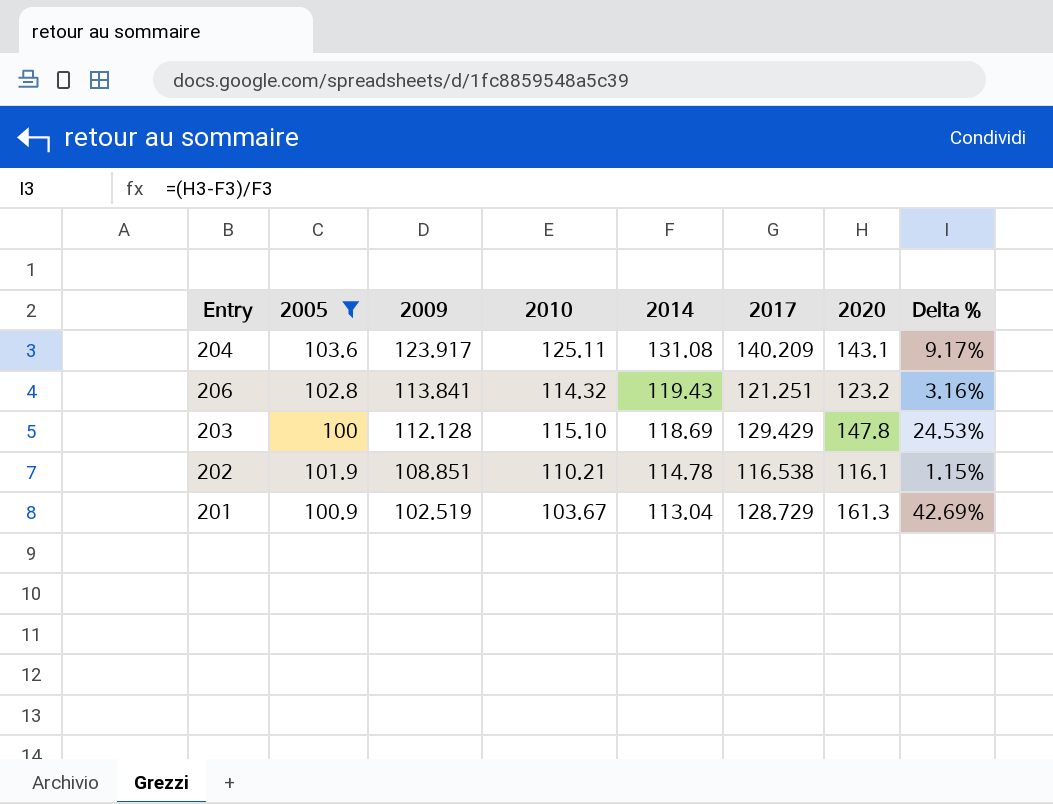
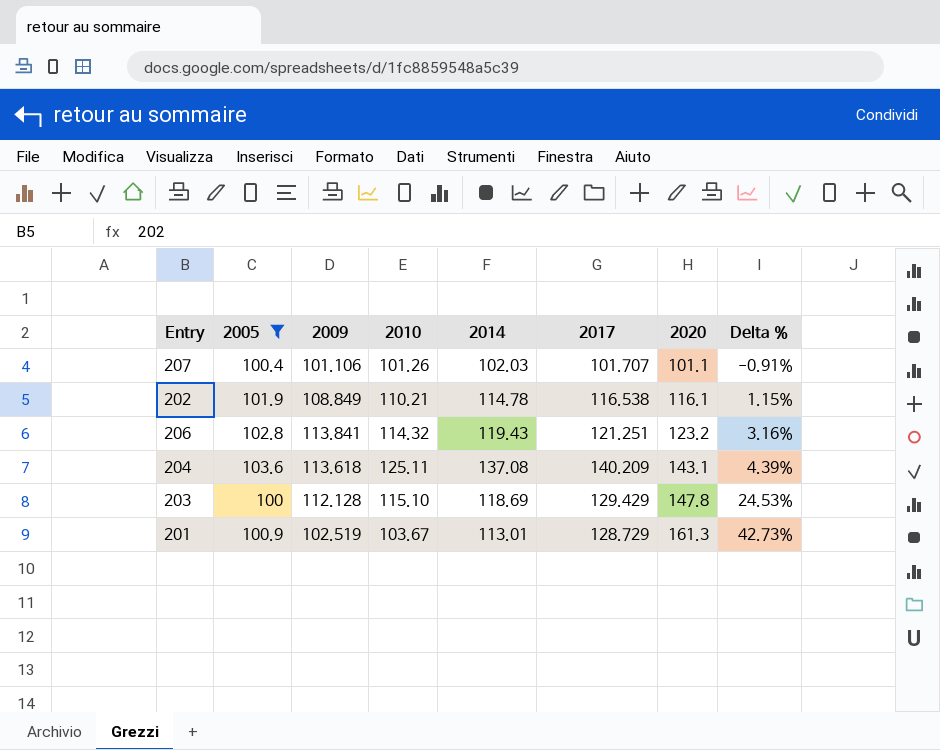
row order: 2009 descending -> 2020 ascending
row 207: none -> 100.4 | 101.106 | 101.26 | 102.03 | 101.707 | 101.1 | -0.91%
202 | 2009: 108.851 -> 108.849
204 | 2009: 123.917 -> 113.618
204 | 2014: 131.08 -> 137.08
204 | Delta %: 9.17% -> 4.39%
201 | 2014: 113.04 -> 113.01
201 | Delta %: 42.69% -> 42.73%

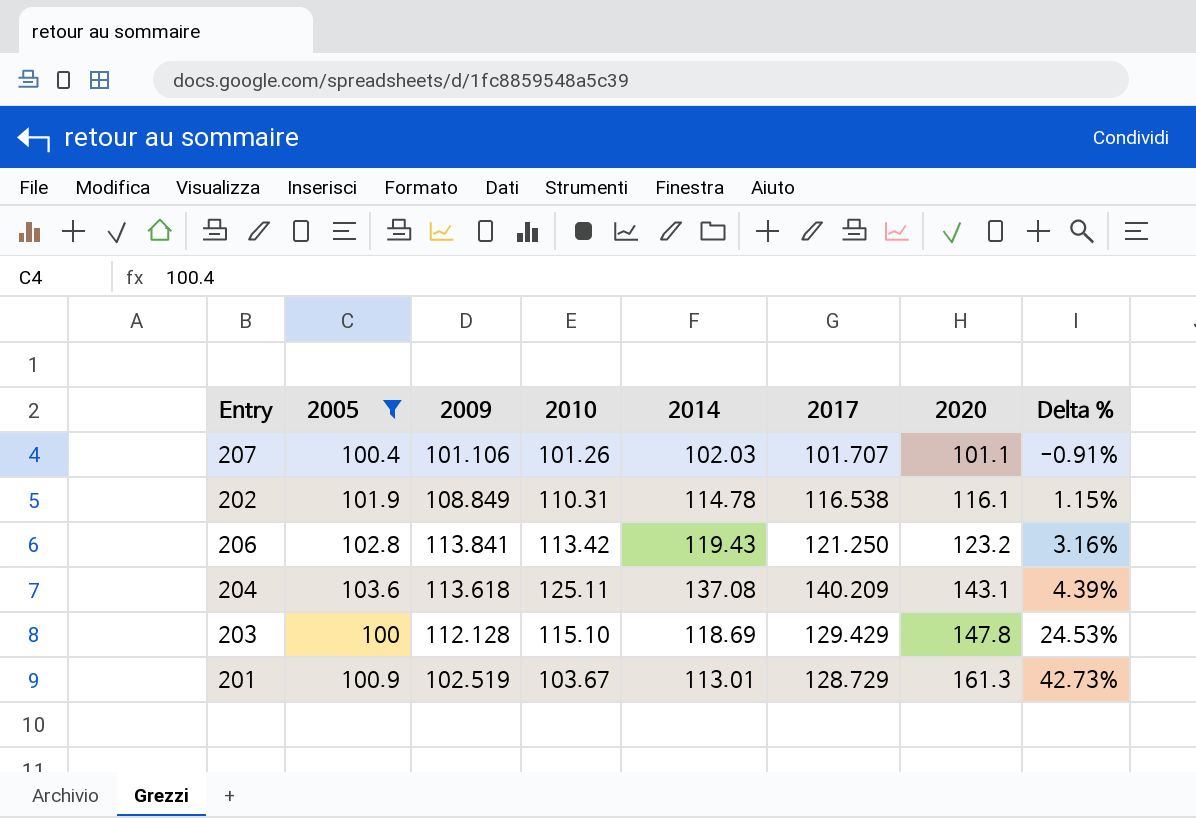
202 | 2010: 110.21 -> 110.31
206 | 2010: 114.32 -> 113.42
206 | 2017: 121.251 -> 121.250

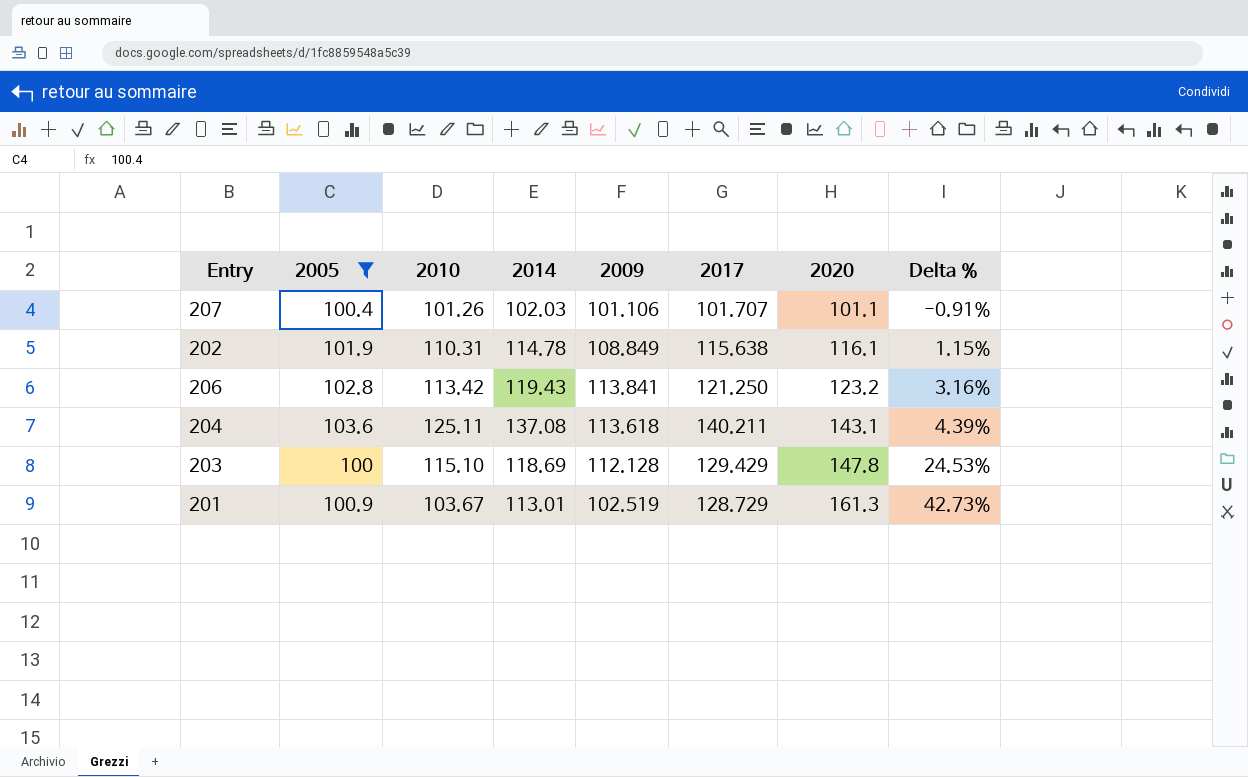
column 2009 | position: 3 -> 5
202 | 2017: 116.538 -> 115.638
204 | 2017: 140.209 -> 140.211

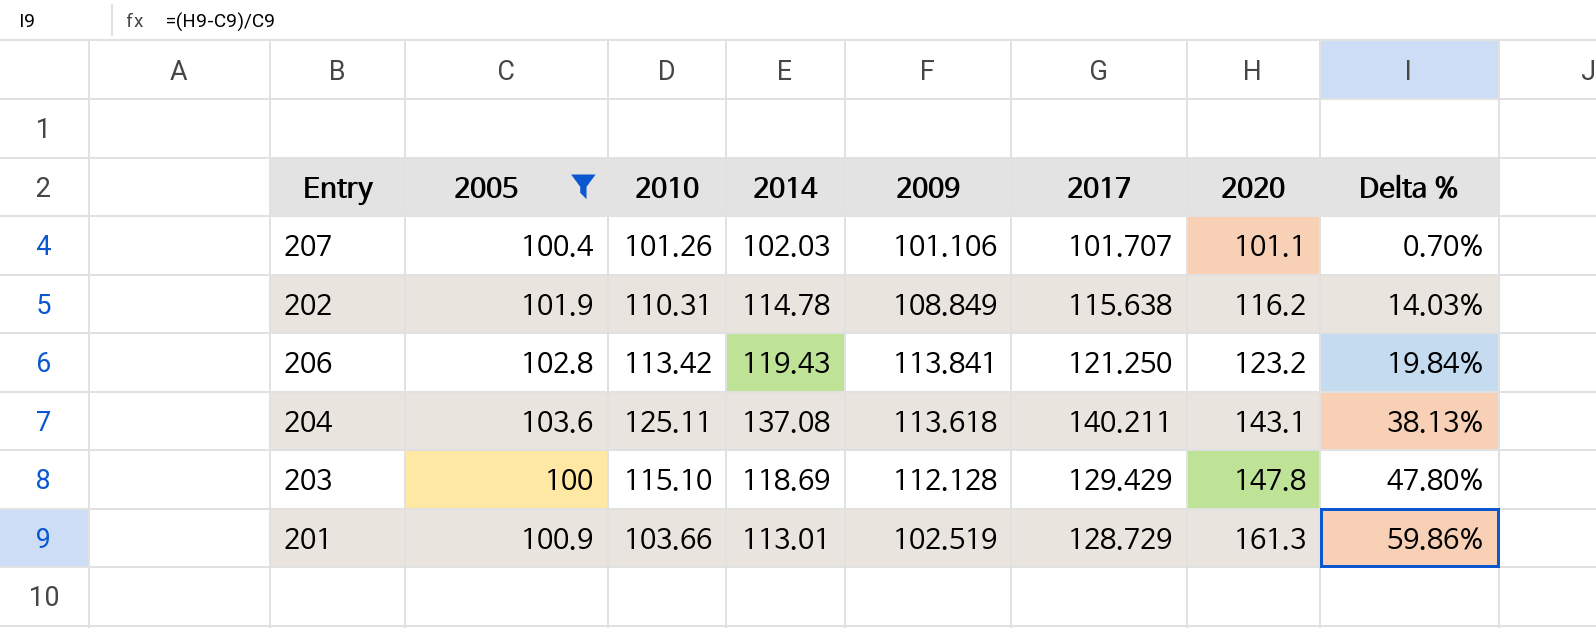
column Delta % | formula: ([2020] - [2014]) / [2014] -> ([2020] - [2005]) / [2005]
202 | 2020: 116.1 -> 116.2
201 | 2010: 103.67 -> 103.66

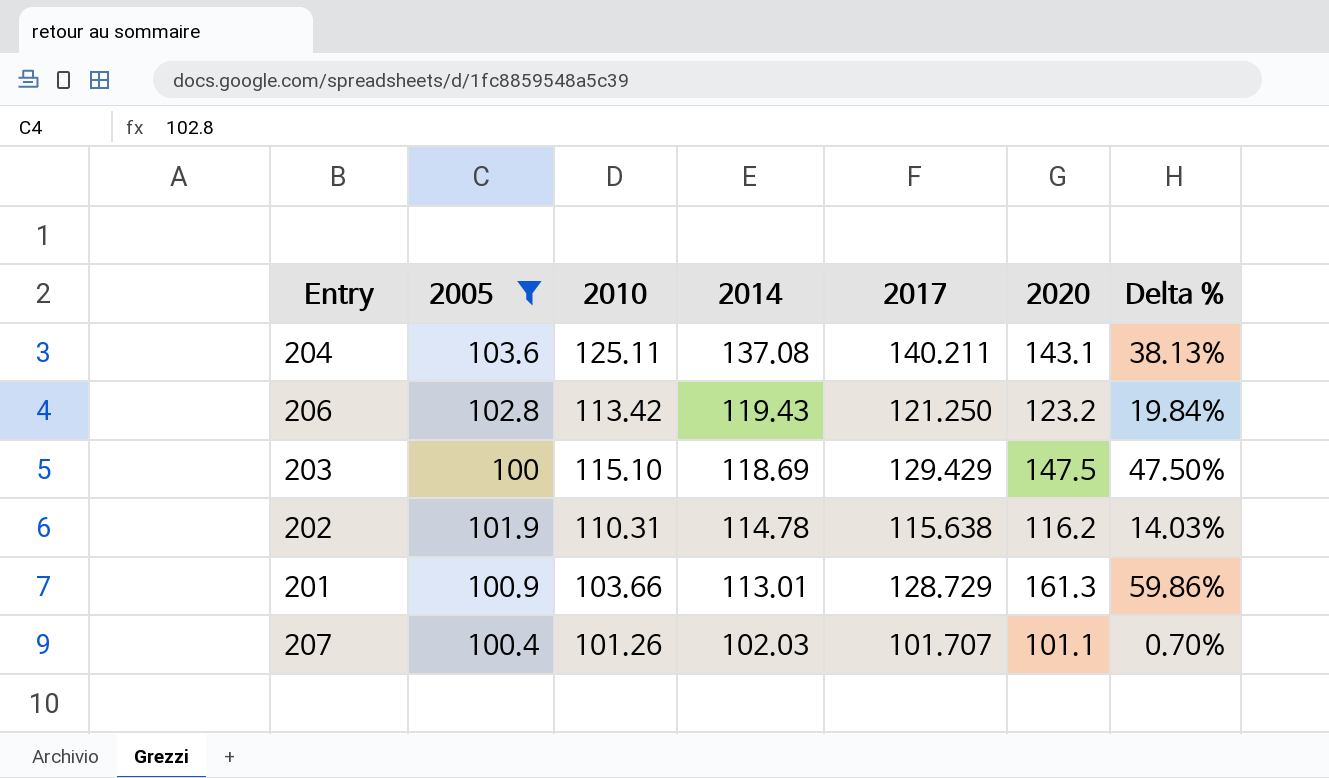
row order: 2020 ascending -> 2014 descending
column 2009 | position: 5 -> none
203 | 2020: 147.8 -> 147.5
203 | Delta %: 47.80% -> 47.50%

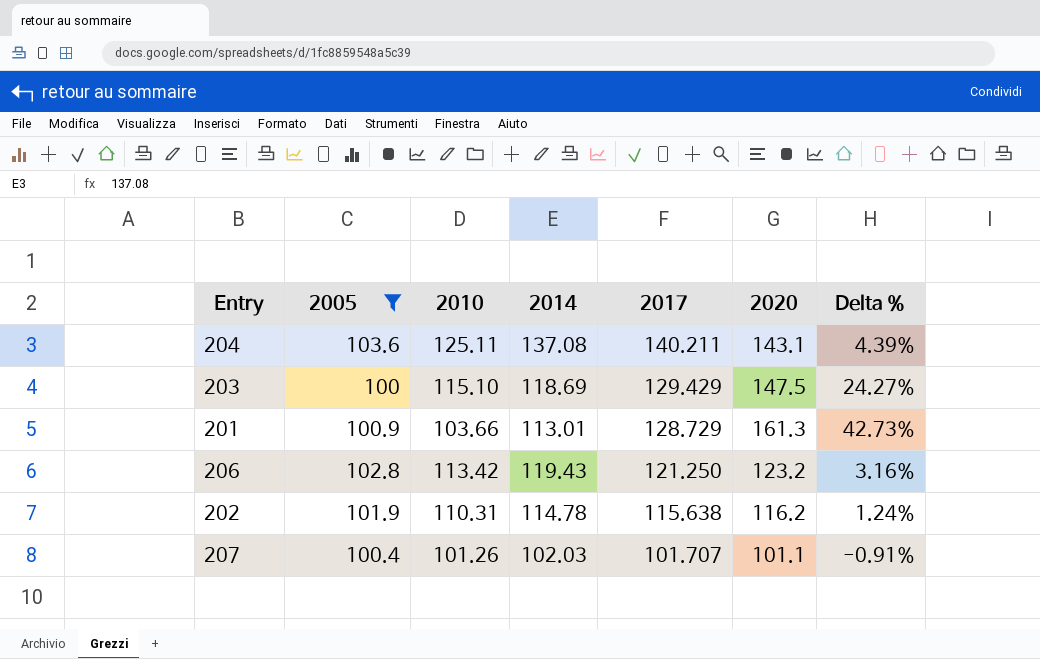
row order: 2014 descending -> 2017 descending
column Delta % | formula: ([2020] - [2005]) / [2005] -> ([2020] - [2014]) / [2014]

